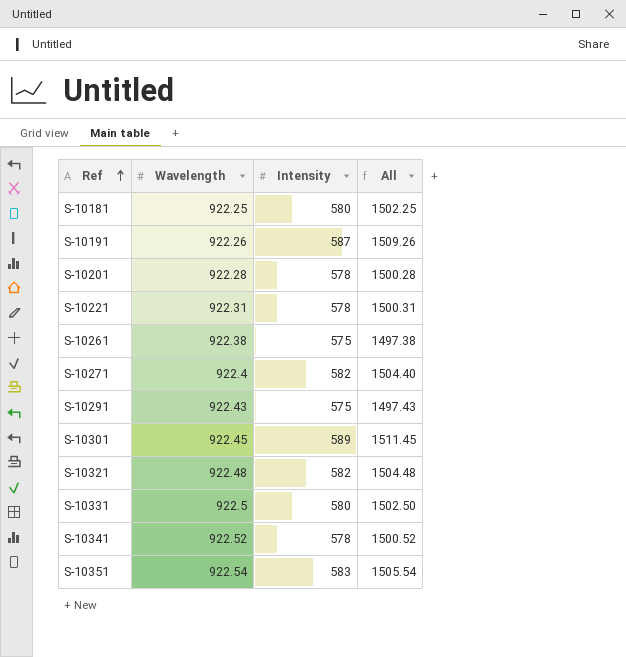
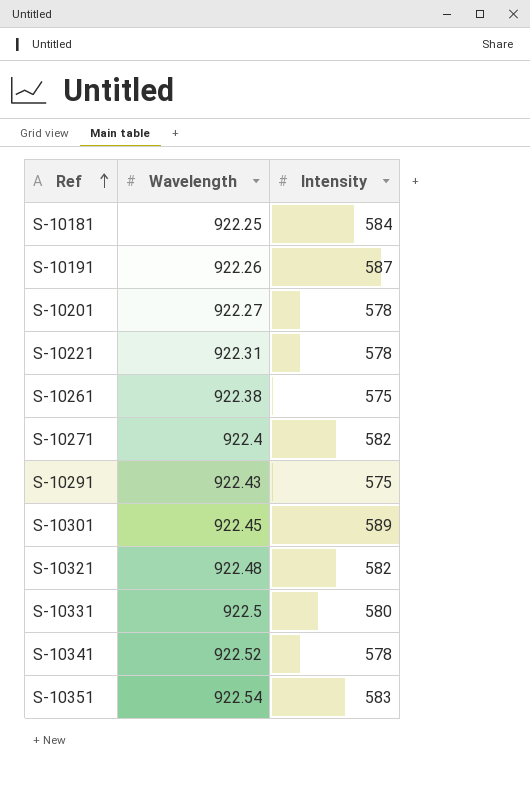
column All | formula: [Wavelength] + [Intensity] -> none
S-10181 | Intensity: 580 -> 584
S-10201 | Wavelength: 922.28 -> 922.27

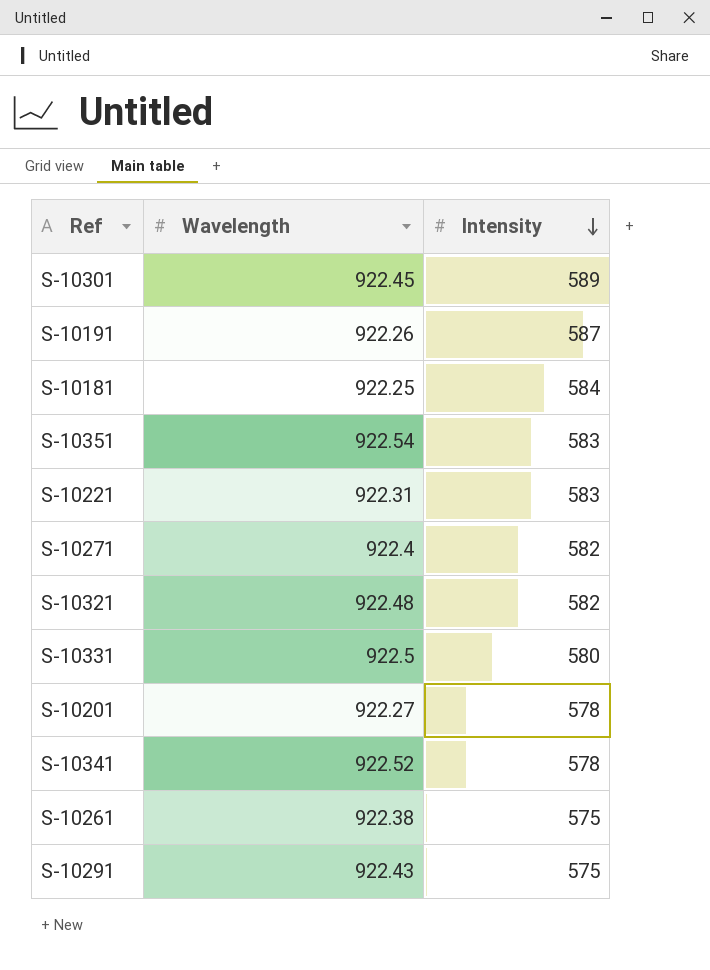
row order: Ref ascending -> Intensity descending
S-10221 | Intensity: 578 -> 583

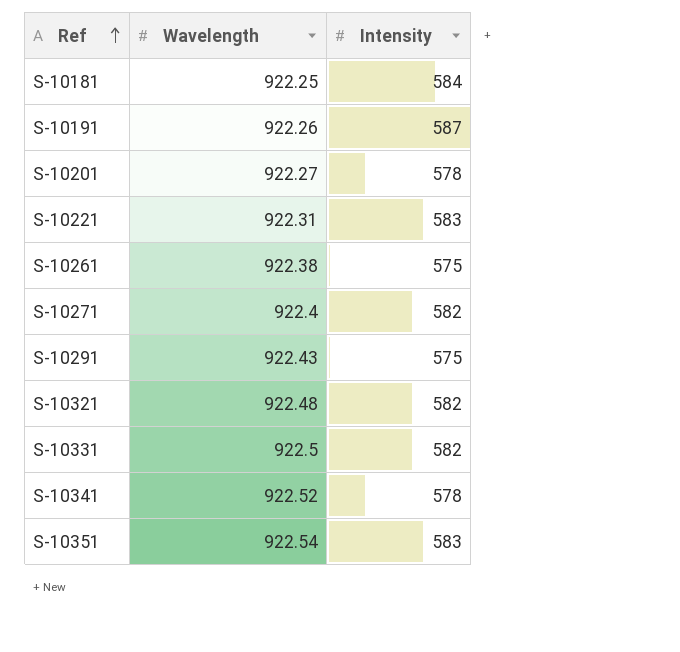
row order: Intensity descending -> Ref ascending
row S-10301: 922.45 | 589 -> none
S-10331 | Intensity: 580 -> 582

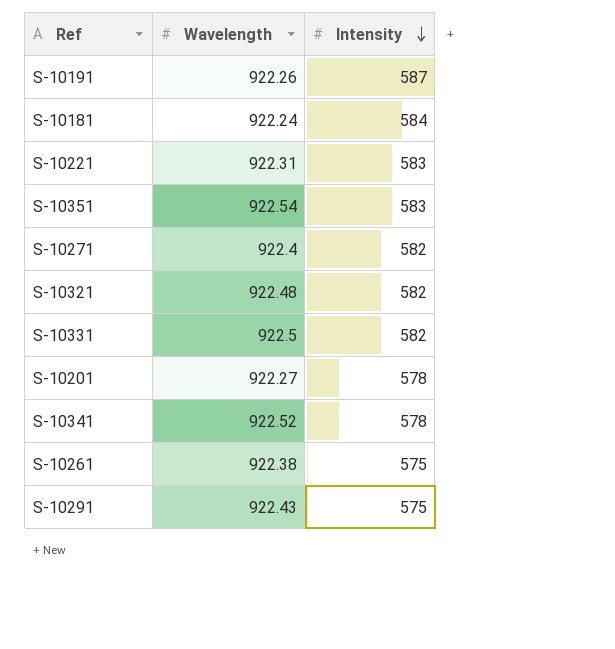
row order: Ref ascending -> Intensity descending
S-10181 | Wavelength: 922.25 -> 922.24

